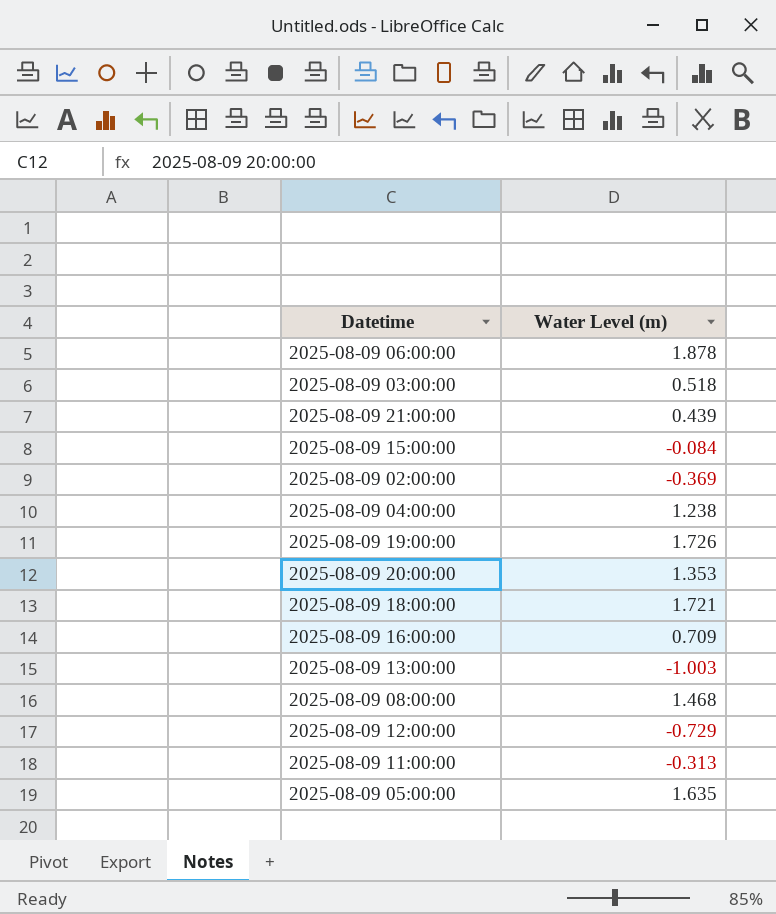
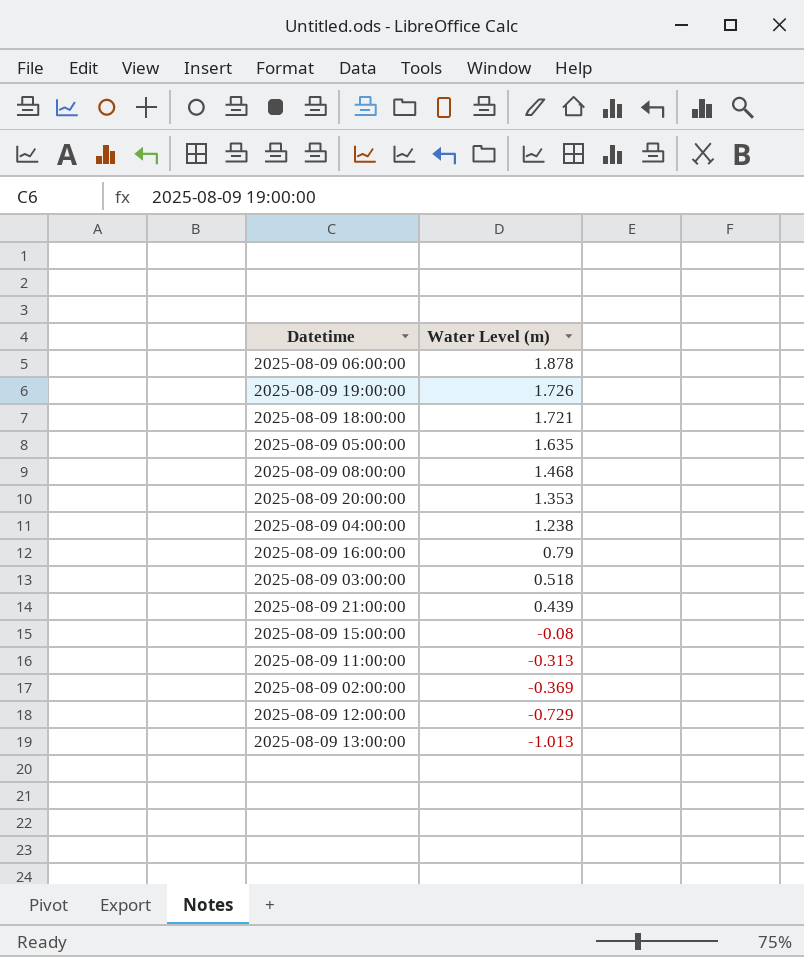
row order: none -> Water Level (m) descending
2025-08-09 16:00:00 | Water Level (m): 0.709 -> 0.79
2025-08-09 15:00:00 | Water Level (m): -0.084 -> -0.08
2025-08-09 13:00:00 | Water Level (m): -1.003 -> -1.013

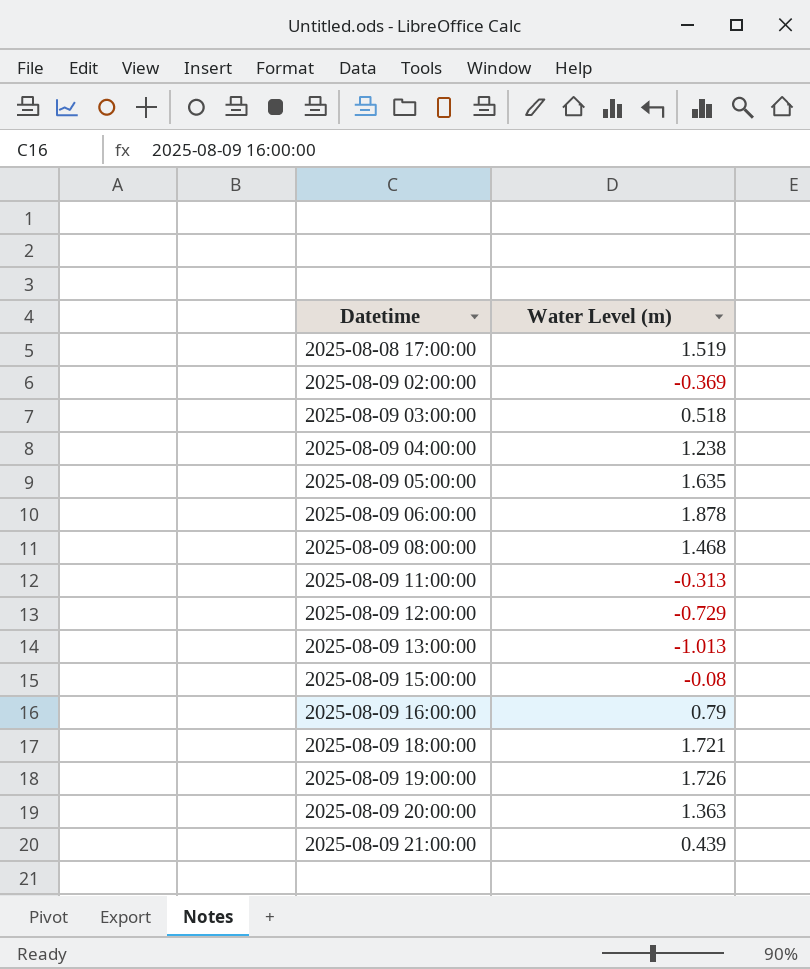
row order: Water Level (m) descending -> Datetime ascending
row 2025-08-08 17:00:00: none -> 1.519
2025-08-09 20:00:00 | Water Level (m): 1.353 -> 1.363

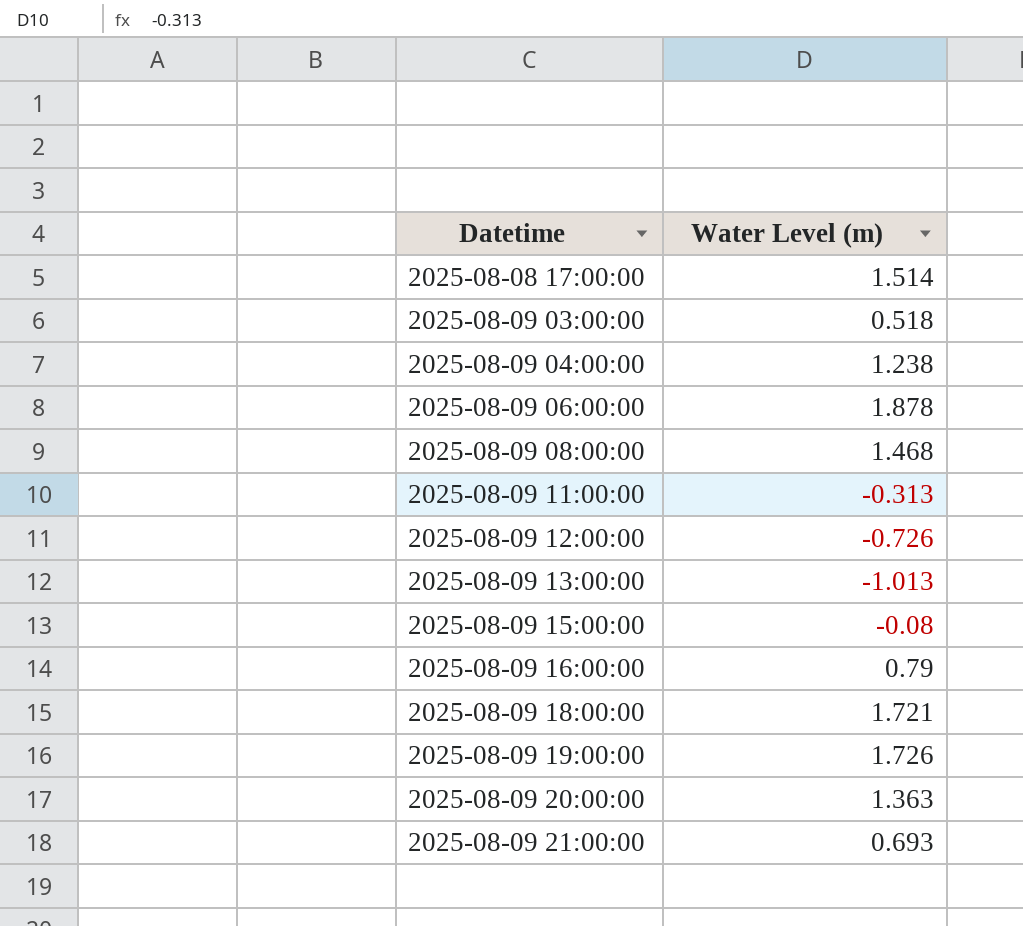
row 2025-08-09 02:00:00: -0.369 -> none
row 2025-08-09 05:00:00: 1.635 -> none
2025-08-08 17:00:00 | Water Level (m): 1.519 -> 1.514
2025-08-09 12:00:00 | Water Level (m): -0.729 -> -0.726
2025-08-09 21:00:00 | Water Level (m): 0.439 -> 0.693

